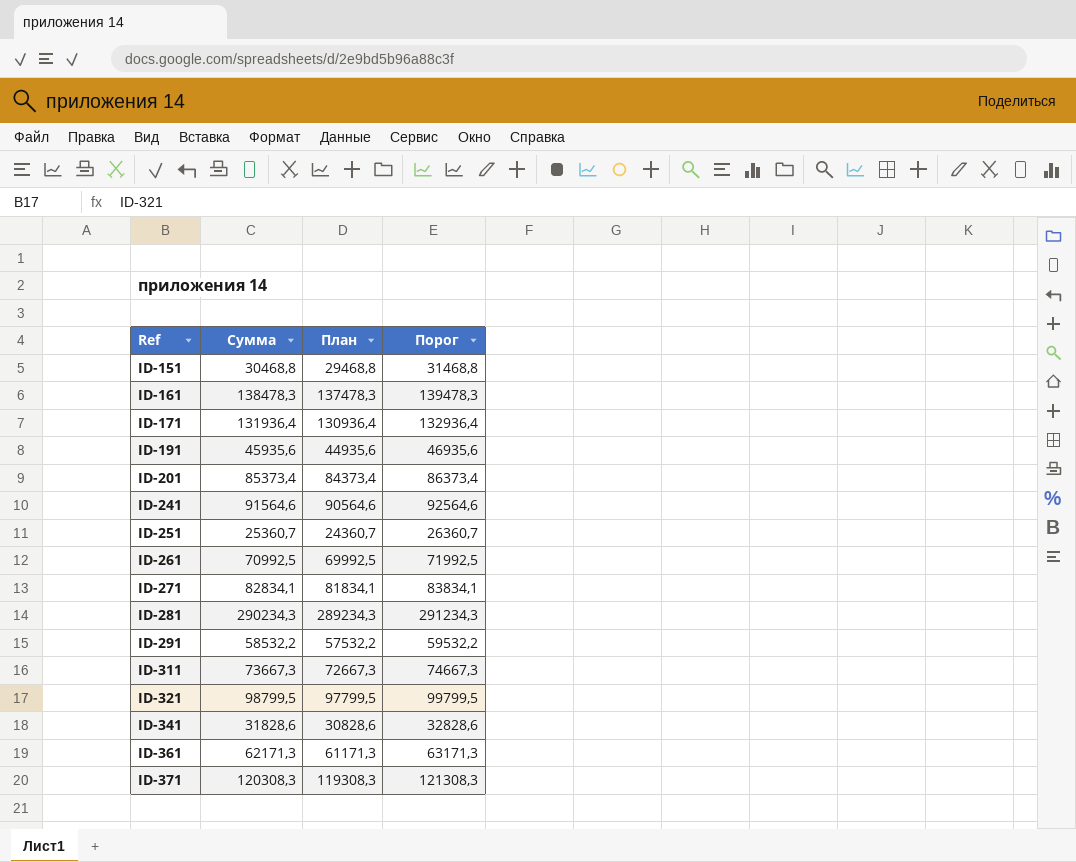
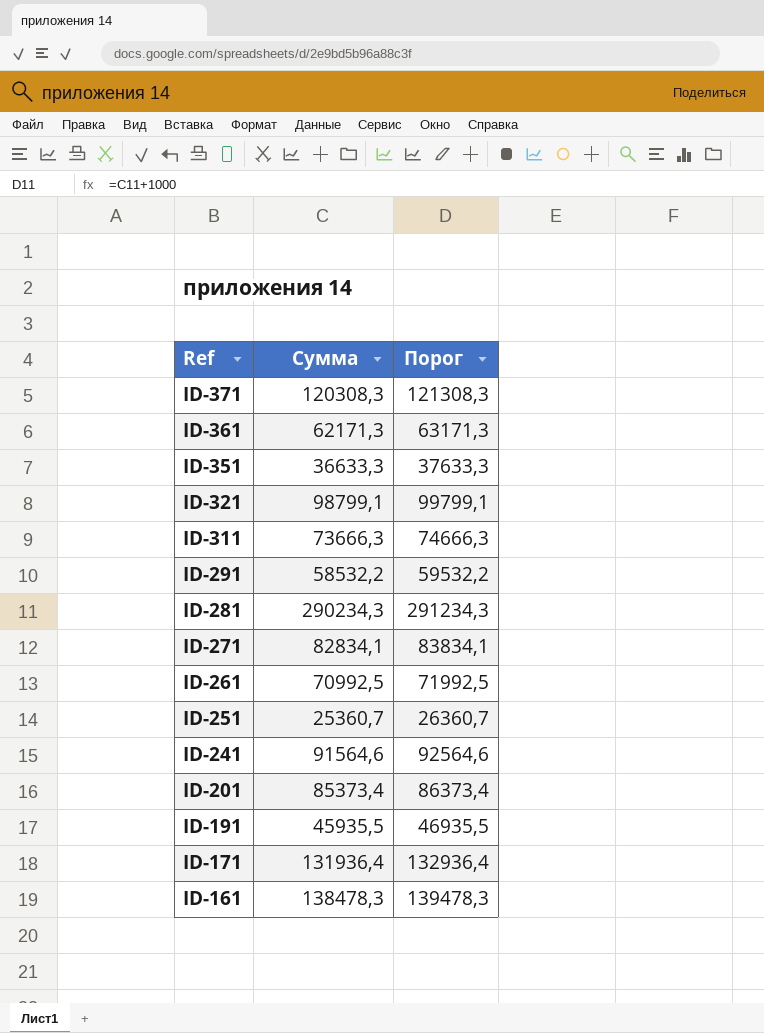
row order: Ref ascending -> Ref descending
column План | formula: [Сумма] - 1000 -> none
row ID-151: 30468,8 | 29468,8 | 31468,8 -> none
row ID-341: 31828,6 | 30828,6 | 32828,6 -> none
row ID-351: none -> 36633,3 | 37633,3
ID-321 | Сумма: 98799,5 -> 98799,1
ID-321 | Порог: 99799,5 -> 99799,1
ID-311 | Сумма: 73667,3 -> 73666,3
ID-311 | Порог: 74667,3 -> 74666,3
ID-191 | Сумма: 45935,6 -> 45935,5
ID-191 | Порог: 46935,6 -> 46935,5

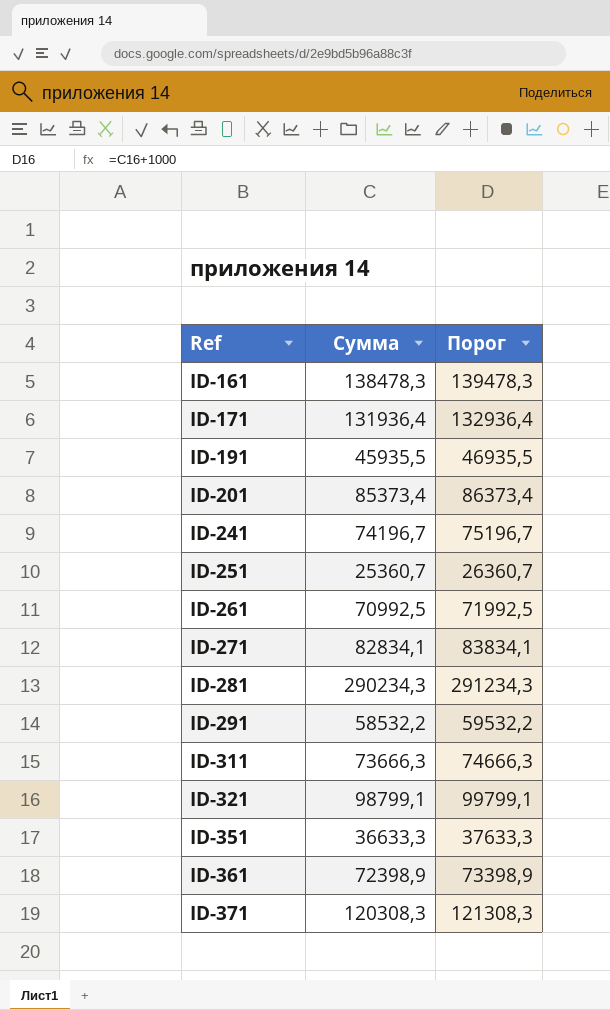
row order: Ref descending -> Ref ascending
ID-241 | Сумма: 91564,6 -> 74196,7
ID-241 | Порог: 92564,6 -> 75196,7
ID-361 | Сумма: 62171,3 -> 72398,9
ID-361 | Порог: 63171,3 -> 73398,9

